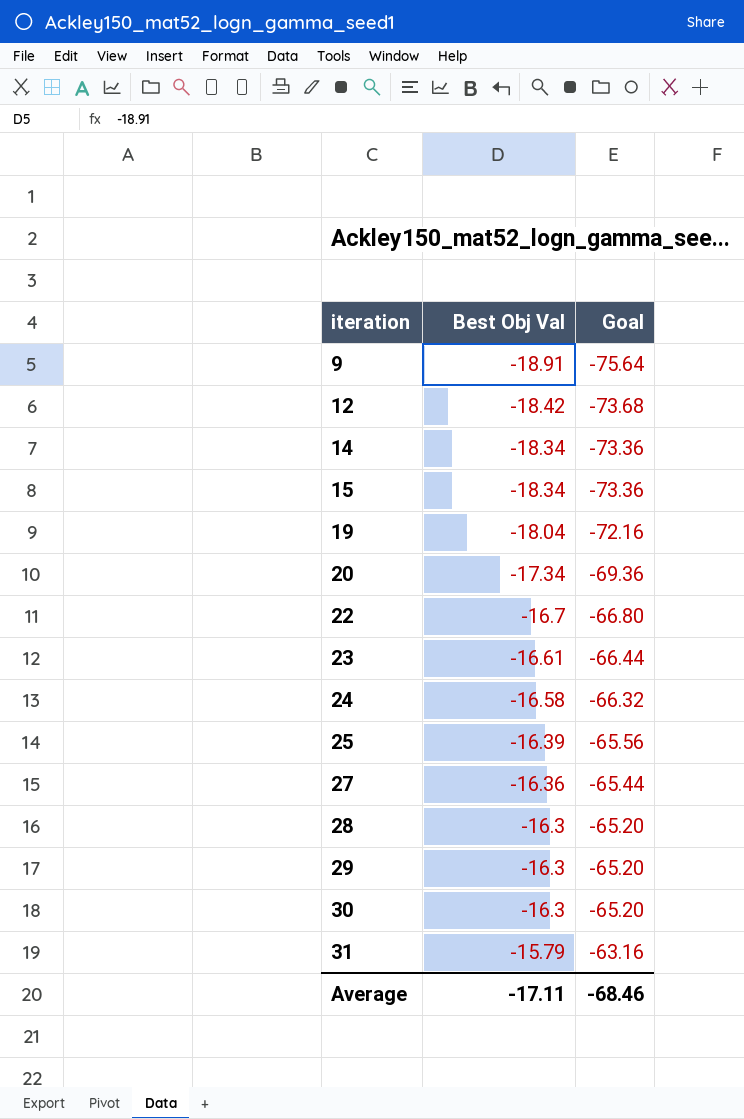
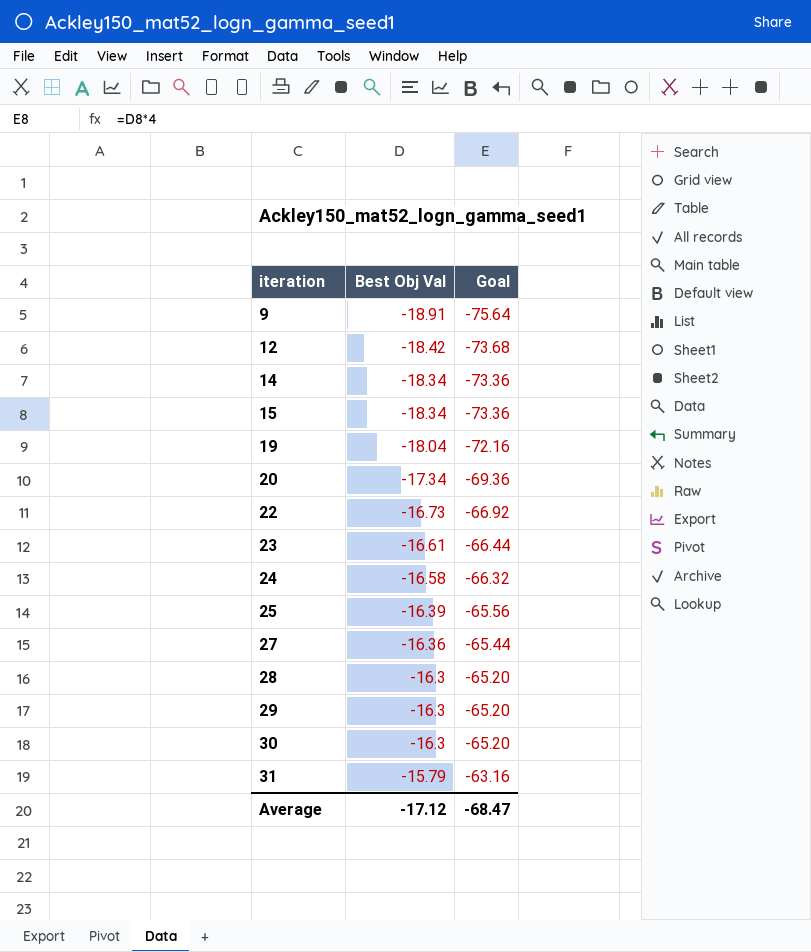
22 | Best Obj Val: -16.7 -> -16.73
22 | Goal: -66.80 -> -66.92
Average | Best Obj Val: -17.11 -> -17.12
Average | Goal: -68.46 -> -68.47

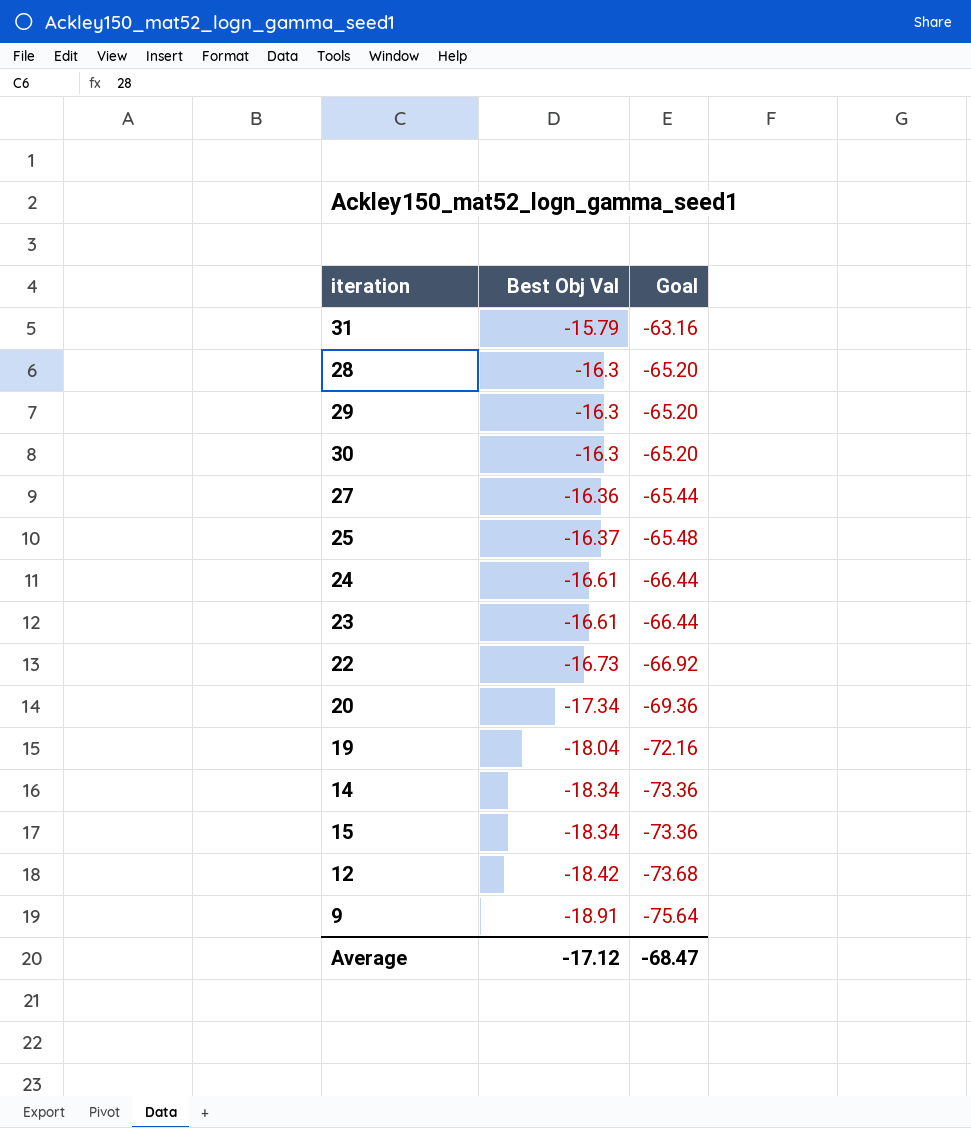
row order: iteration ascending -> Best Obj Val descending
25 | Best Obj Val: -16.39 -> -16.37
25 | Goal: -65.56 -> -65.48
24 | Best Obj Val: -16.58 -> -16.61
24 | Goal: -66.32 -> -66.44

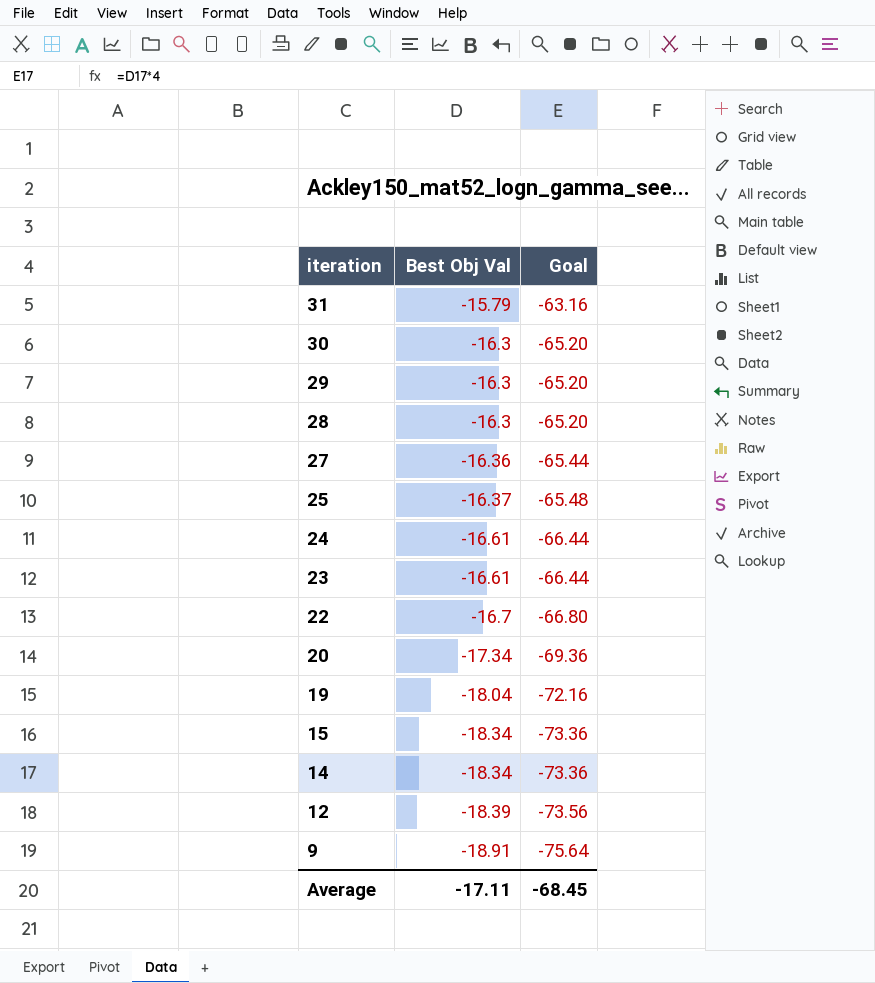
row order: Best Obj Val descending -> iteration descending
22 | Best Obj Val: -16.73 -> -16.7
22 | Goal: -66.92 -> -66.80
12 | Best Obj Val: -18.42 -> -18.39
12 | Goal: -73.68 -> -73.56
Average | Best Obj Val: -17.12 -> -17.11
Average | Goal: -68.47 -> -68.45

